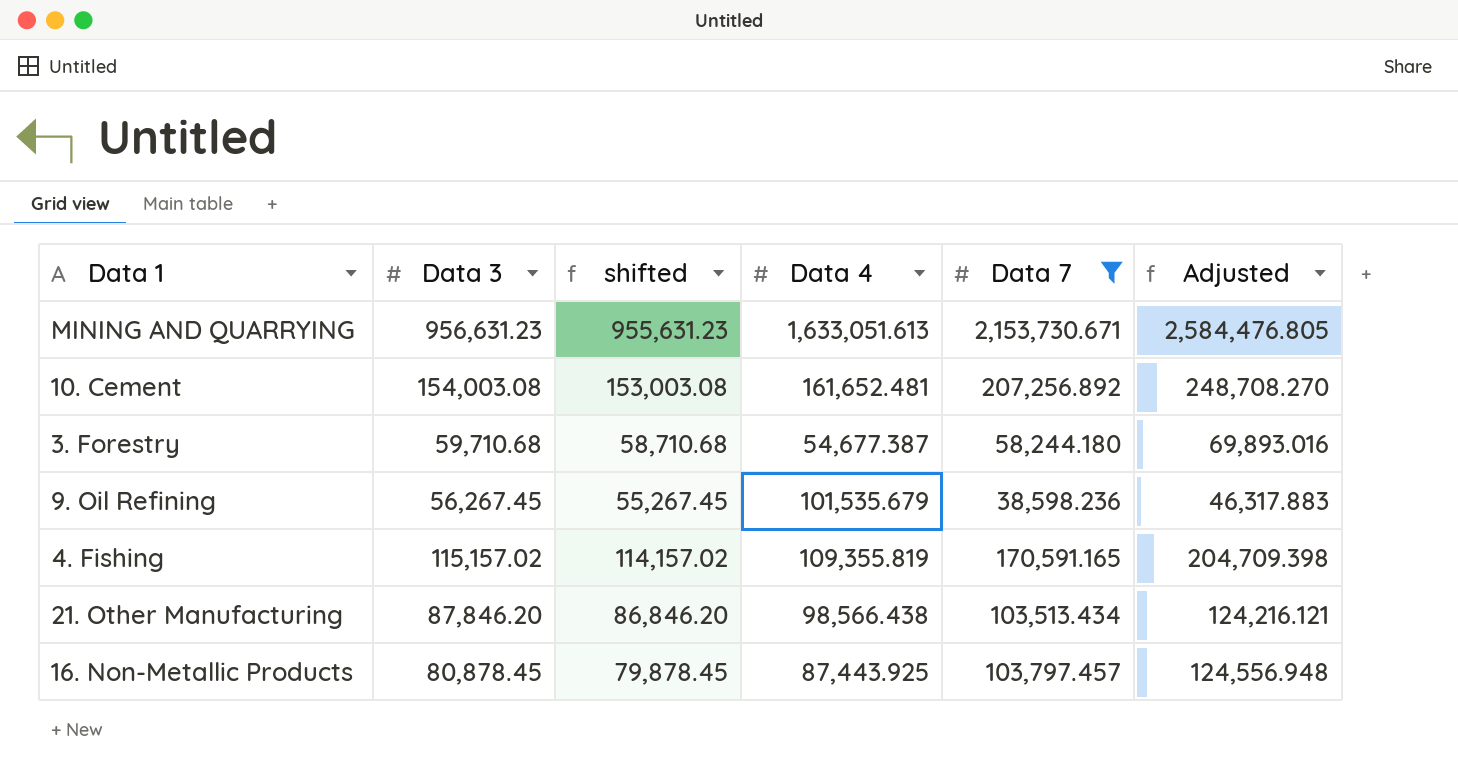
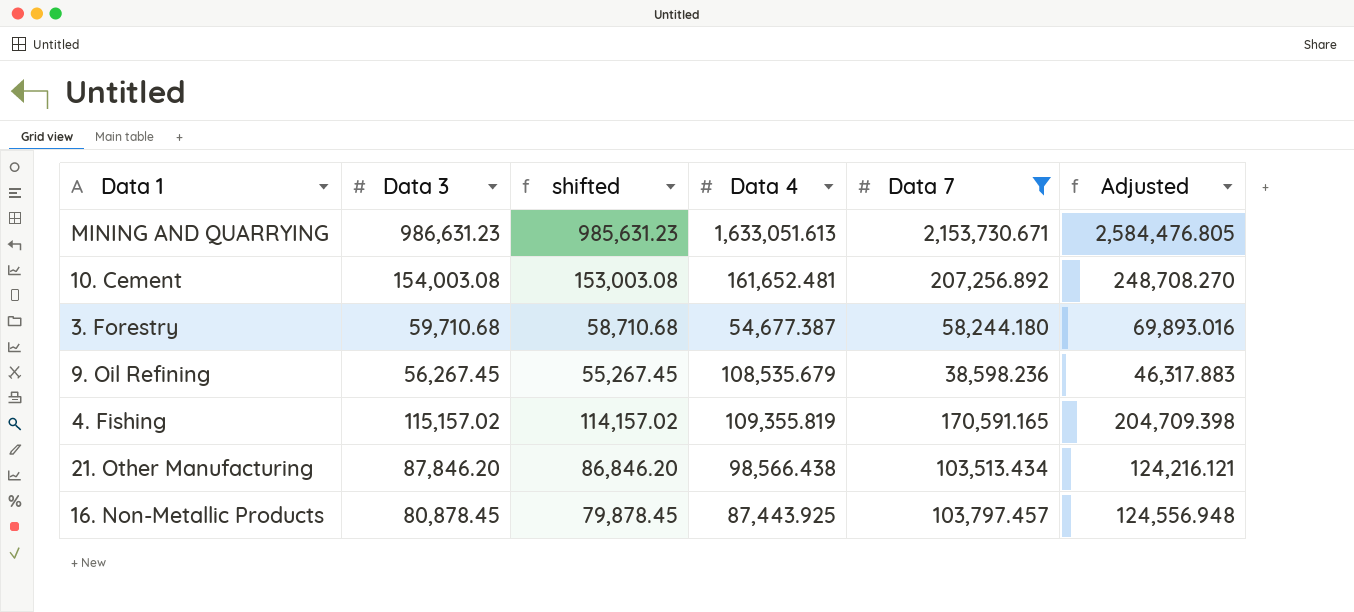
MINING AND QUARRYING | Data 3: 956,631.23 -> 986,631.23
MINING AND QUARRYING | shifted: 955,631.23 -> 985,631.23
9. Oil Refining | Data 4: 101,535.679 -> 108,535.679

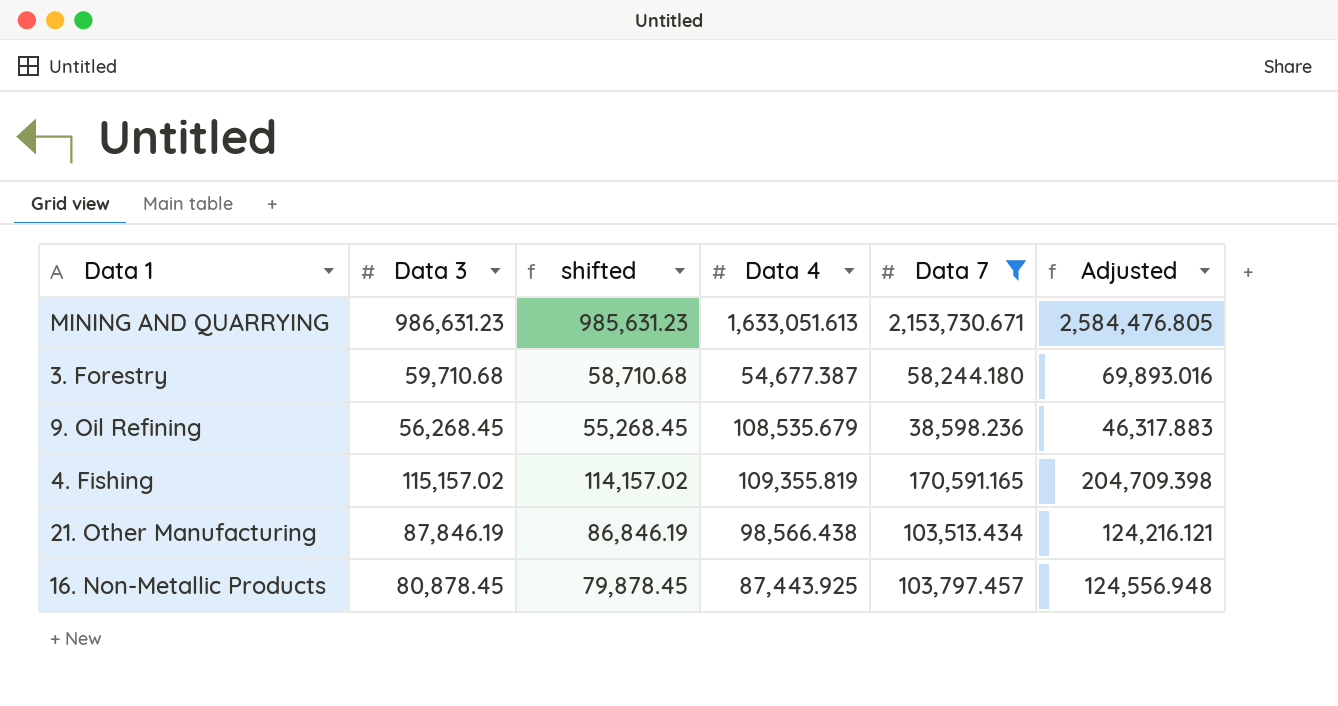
row 10. Cement: 154,003.08 | 153,003.08 | 161,652.481 | 207,256.892 | 248,708.270 -> none
9. Oil Refining | Data 3: 56,267.45 -> 56,268.45
9. Oil Refining | shifted: 55,267.45 -> 55,268.45
21. Other Manufacturing | Data 3: 87,846.20 -> 87,846.19
21. Other Manufacturing | shifted: 86,846.20 -> 86,846.19

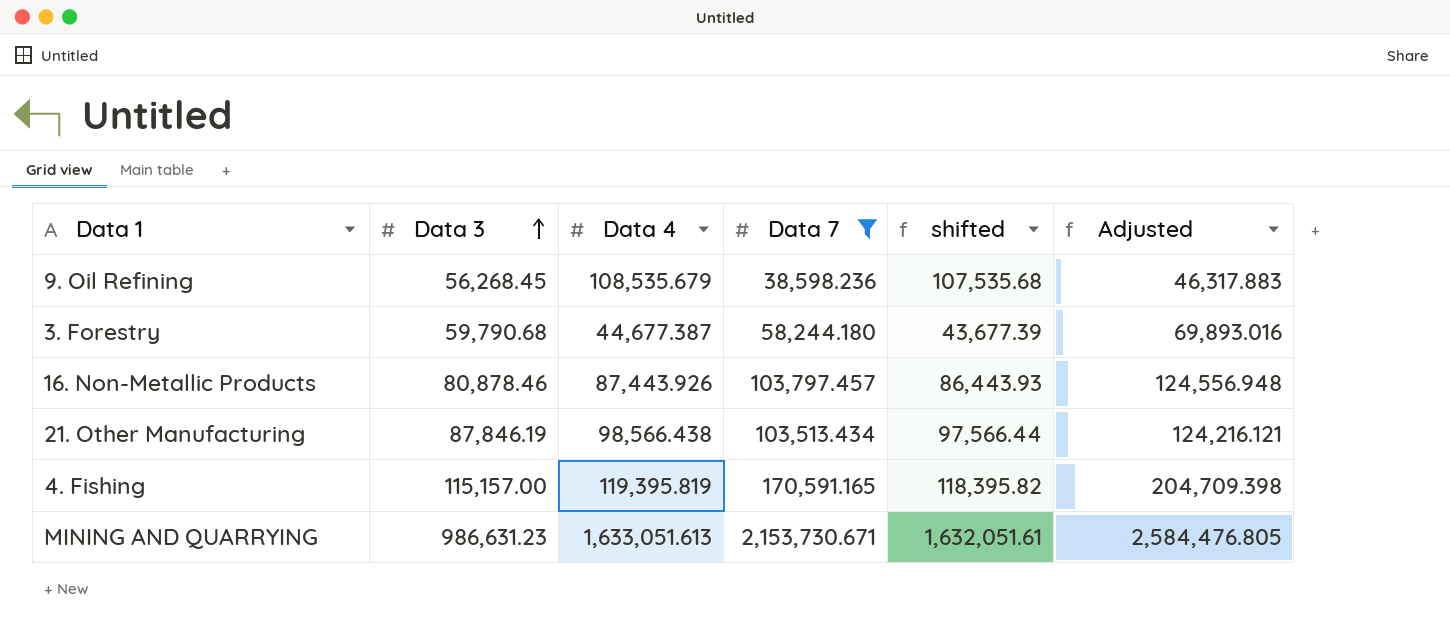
row order: none -> Data 3 ascending
column shifted | formula: [Data 3] - 1000 -> [Data 4] - 1000
column shifted | position: 3 -> 5
3. Forestry | Data 3: 59,710.68 -> 59,790.68
3. Forestry | Data 4: 54,677.387 -> 44,677.387
16. Non-Metallic Products | Data 3: 80,878.45 -> 80,878.46
16. Non-Metallic Products | Data 4: 87,443.925 -> 87,443.926
4. Fishing | Data 3: 115,157.02 -> 115,157.00
4. Fishing | Data 4: 109,355.819 -> 119,395.819

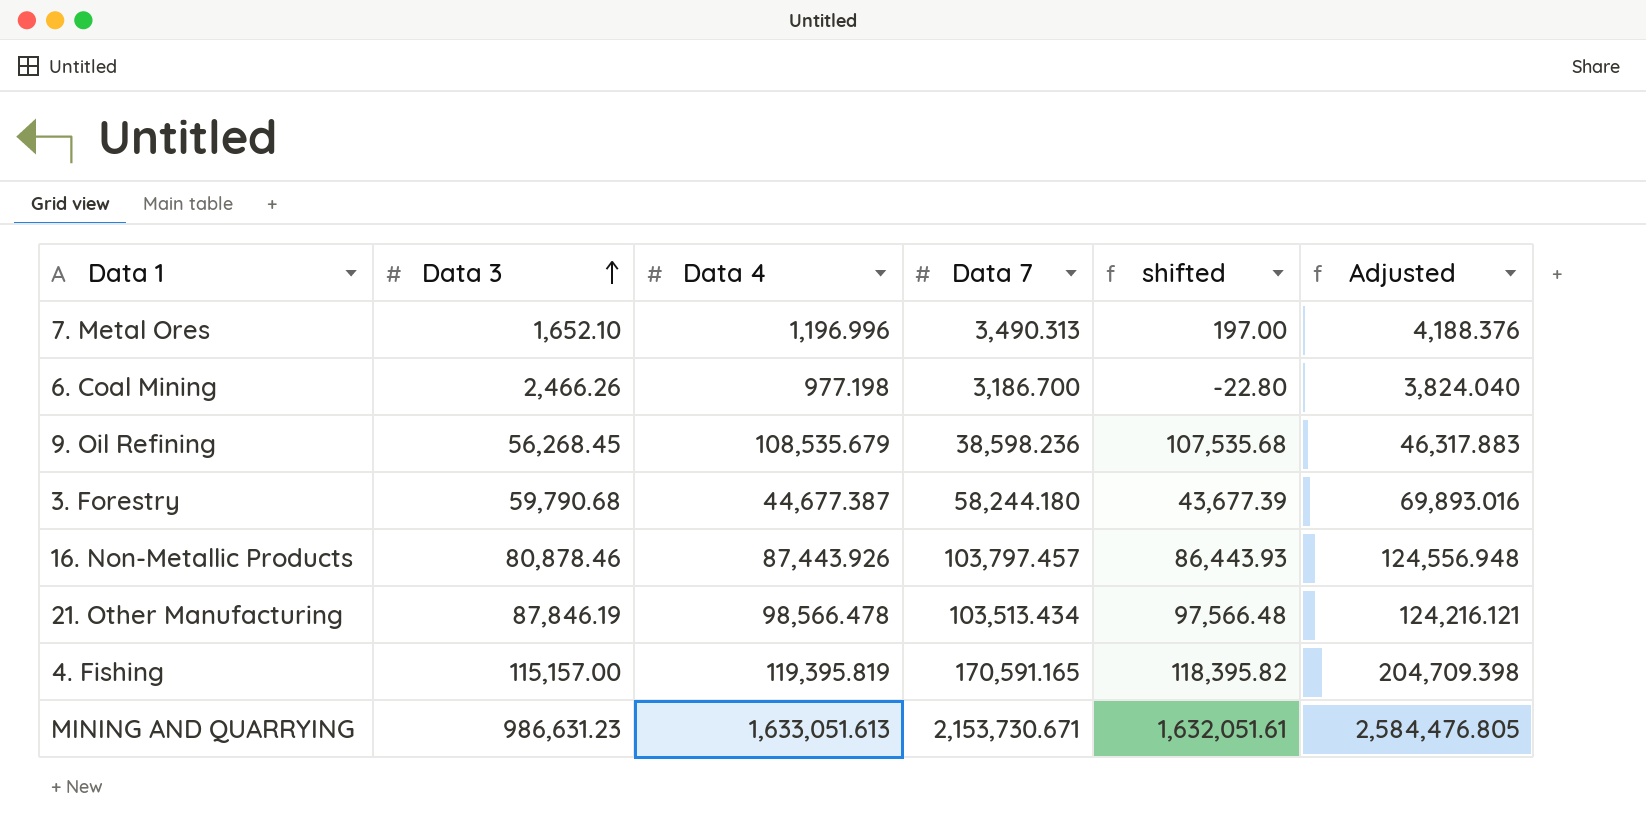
filter: Data 7 >= 38,598.236 -> none
21. Other Manufacturing | Data 4: 98,566.438 -> 98,566.478
21. Other Manufacturing | shifted: 97,566.44 -> 97,566.48

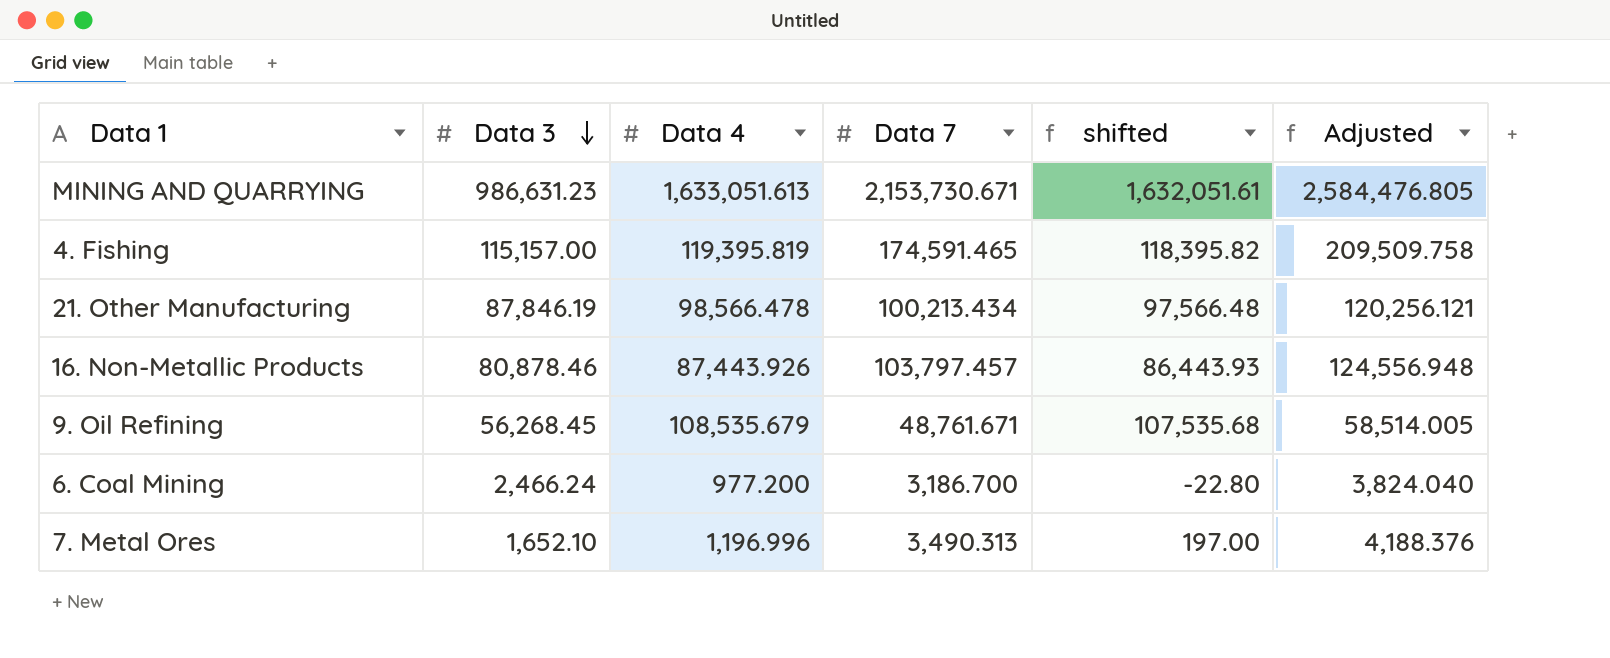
row order: Data 3 ascending -> Data 3 descending
row 3. Forestry: 59,790.68 | 44,677.387 | 58,244.180 | 43,677.39 | 69,893.016 -> none
4. Fishing | Data 7: 170,591.165 -> 174,591.465
4. Fishing | Adjusted: 204,709.398 -> 209,509.758
21. Other Manufacturing | Data 7: 103,513.434 -> 100,213.434
21. Other Manufacturing | Adjusted: 124,216.121 -> 120,256.121
9. Oil Refining | Data 7: 38,598.236 -> 48,761.671
9. Oil Refining | Adjusted: 46,317.883 -> 58,514.005
6. Coal Mining | Data 3: 2,466.26 -> 2,466.24
6. Coal Mining | Data 4: 977.198 -> 977.200

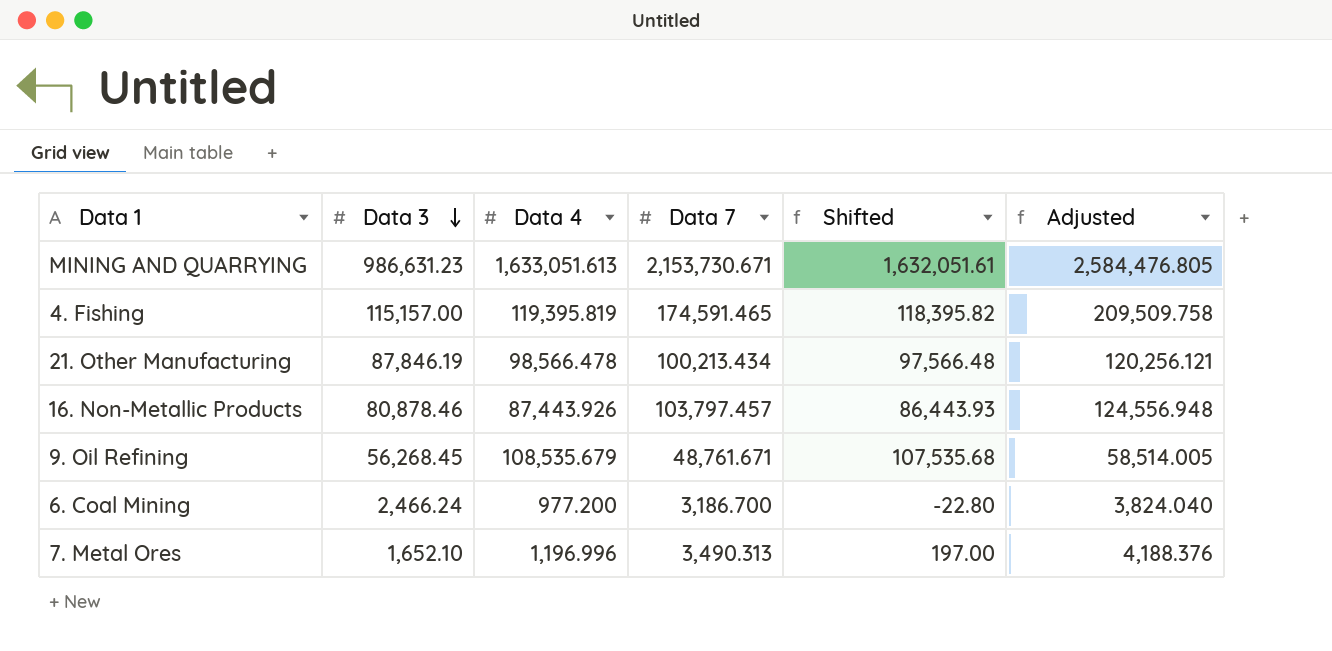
column name: shifted -> Shifted

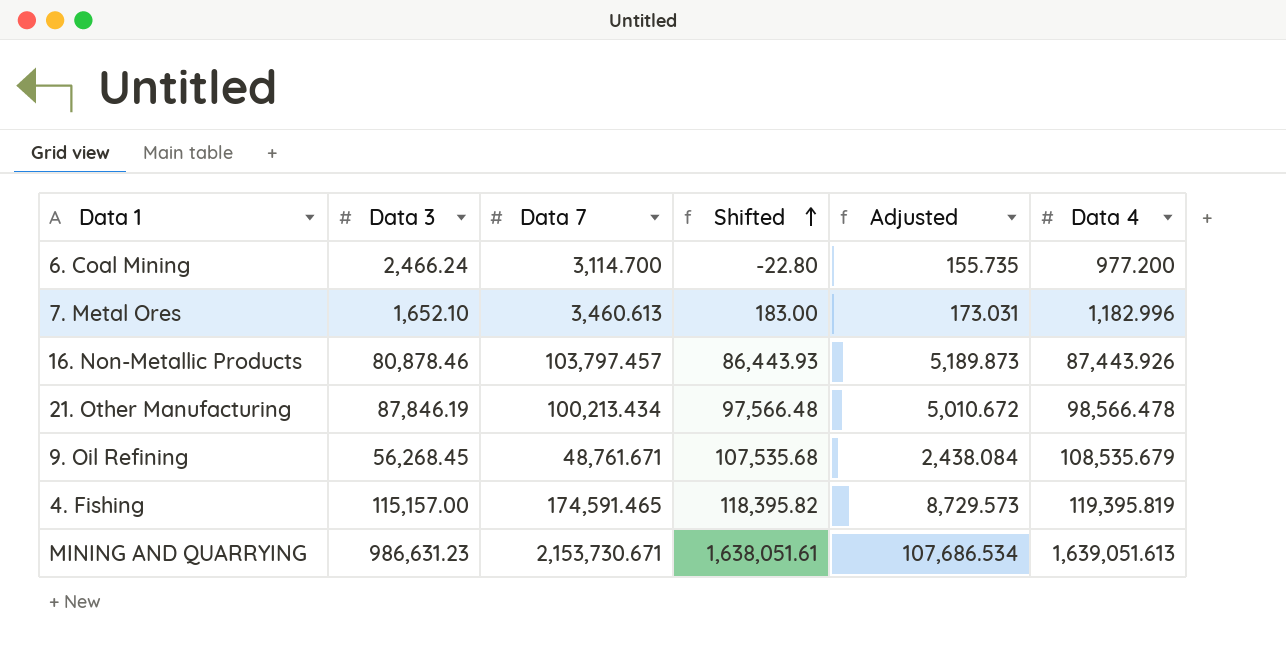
row order: Data 3 descending -> Shifted ascending
column Adjusted | formula: [Data 7] * 1.2 -> [Data 7] * 0.05
column Data 4 | position: 3 -> 6
6. Coal Mining | Data 7: 3,186.700 -> 3,114.700
7. Metal Ores | Data 7: 3,490.313 -> 3,460.613
7. Metal Ores | Shifted: 197.00 -> 183.00
7. Metal Ores | Data 4: 1,196.996 -> 1,182.996
MINING AND QUARRYING | Shifted: 1,632,051.61 -> 1,638,051.61
MINING AND QUARRYING | Data 4: 1,633,051.613 -> 1,639,051.613

